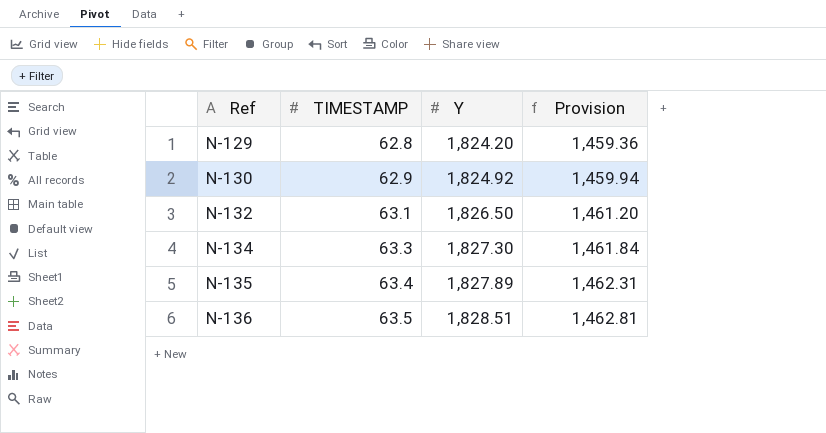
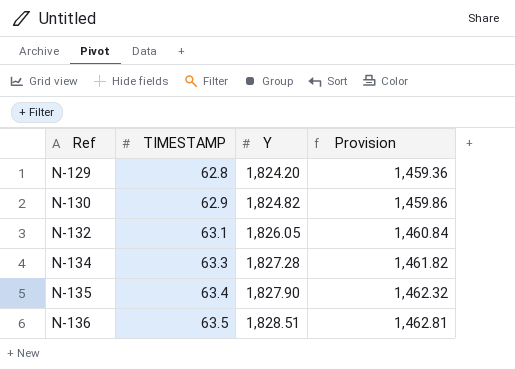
N-130 | Y: 1,824.92 -> 1,824.82
N-130 | Provision: 1,459.94 -> 1,459.86
N-132 | Y: 1,826.50 -> 1,826.05
N-132 | Provision: 1,461.20 -> 1,460.84
N-134 | Y: 1,827.30 -> 1,827.28
N-134 | Provision: 1,461.84 -> 1,461.82
N-135 | Y: 1,827.89 -> 1,827.90
N-135 | Provision: 1,462.31 -> 1,462.32

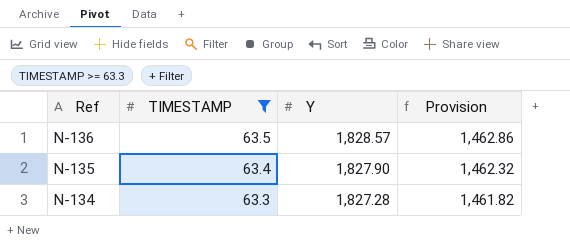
filter: none -> TIMESTAMP >= 63.3
row order: Ref ascending -> Ref descending
N-136 | Y: 1,828.51 -> 1,828.57
N-136 | Provision: 1,462.81 -> 1,462.86

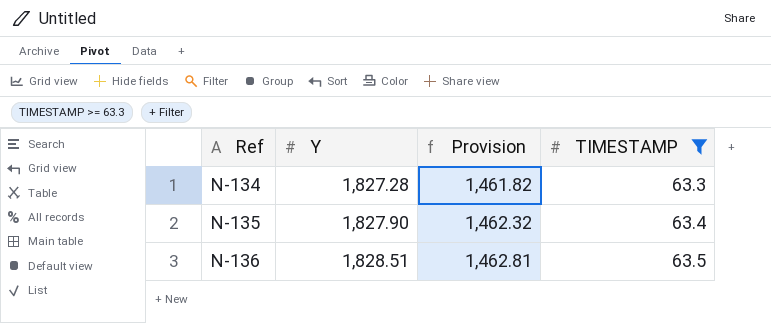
row order: Ref descending -> Ref ascending
column TIMESTAMP | position: 2 -> 4
N-136 | Y: 1,828.57 -> 1,828.51
N-136 | Provision: 1,462.86 -> 1,462.81

